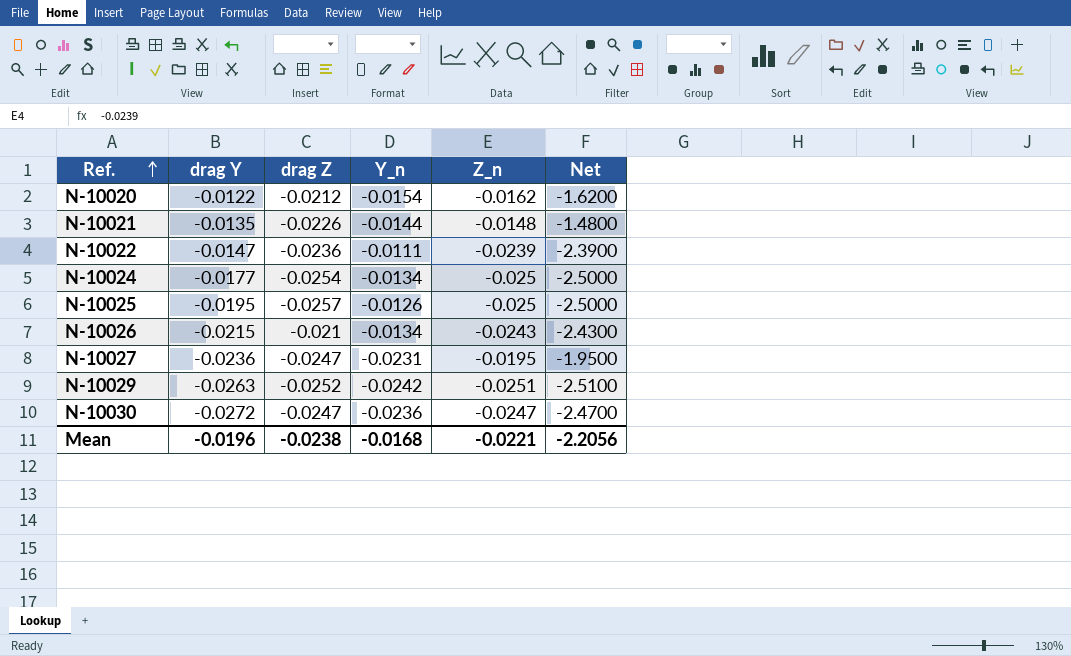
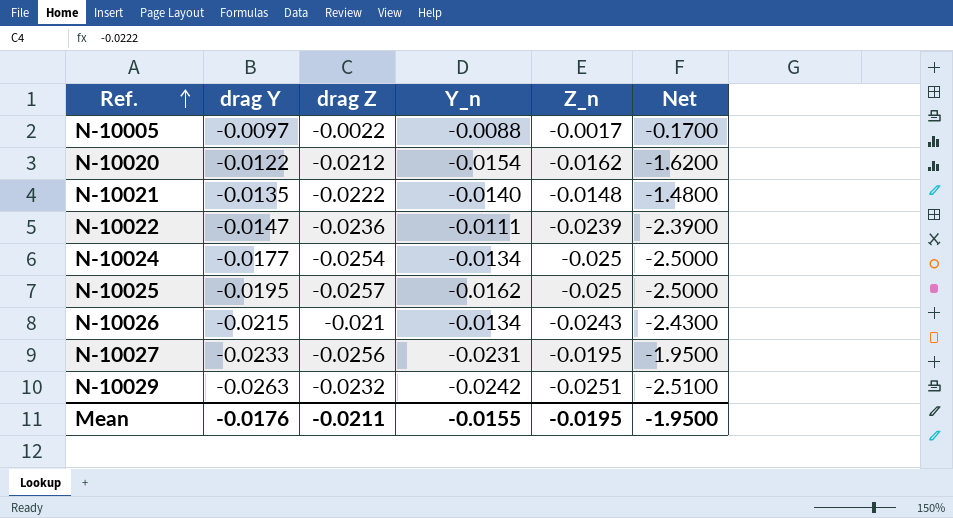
row N-10030: -0.0272 | -0.0247 | -0.0236 | -0.0247 | -2.4700 -> none
row N-10005: none -> -0.0097 | -0.0022 | -0.0088 | -0.0017 | -0.1700
N-10021 | drag Z: -0.0226 -> -0.0222
N-10021 | Y_n: -0.0144 -> -0.0140
N-10025 | Y_n: -0.0126 -> -0.0162
N-10027 | drag Y: -0.0236 -> -0.0233
N-10027 | drag Z: -0.0247 -> -0.0256
N-10029 | drag Z: -0.0252 -> -0.0232
Mean | drag Y: -0.0196 -> -0.0176
Mean | drag Z: -0.0238 -> -0.0211
Mean | Y_n: -0.0168 -> -0.0155
Mean | Z_n: -0.0221 -> -0.0195
Mean | Net: -2.2056 -> -1.9500

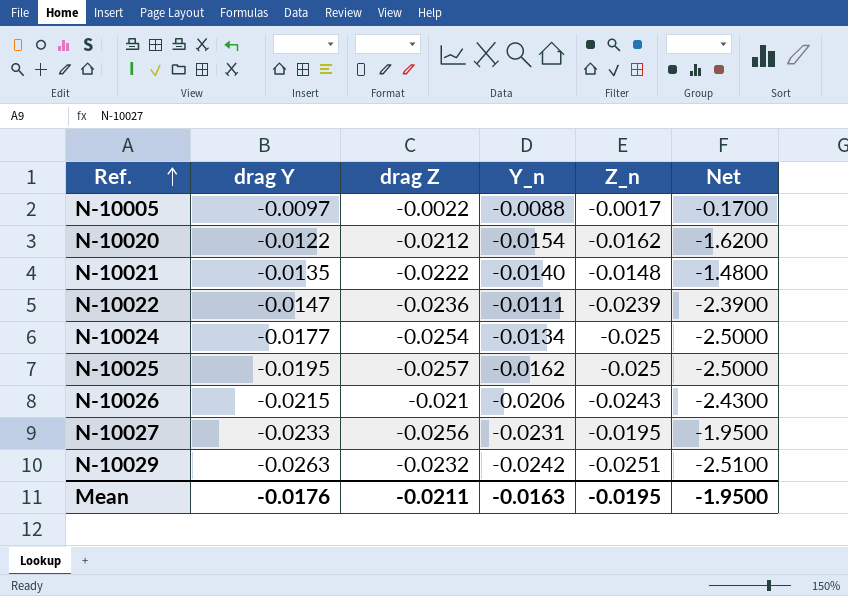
N-10026 | Y_n: -0.0134 -> -0.0206
Mean | Y_n: -0.0155 -> -0.0163

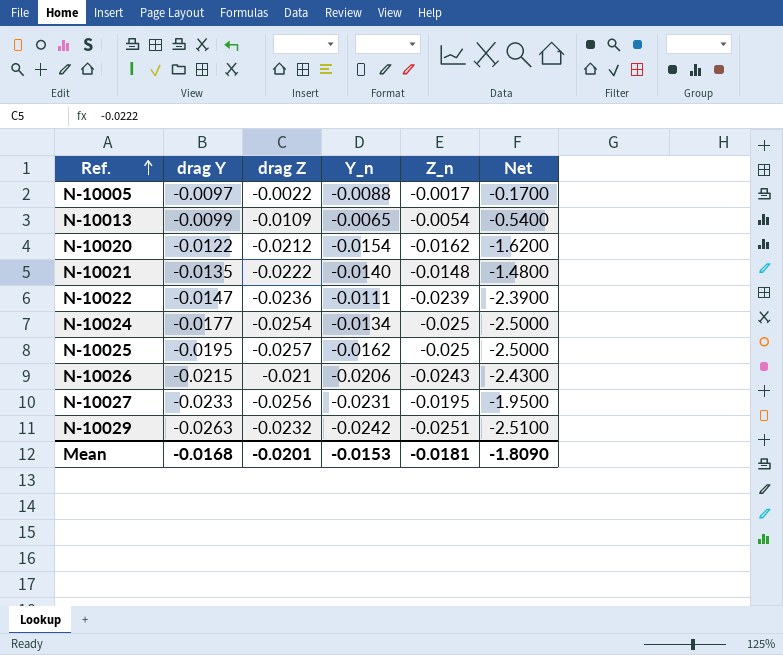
row N-10013: none -> -0.0099 | -0.0109 | -0.0065 | -0.0054 | -0.5400
Mean | drag Y: -0.0176 -> -0.0168
Mean | drag Z: -0.0211 -> -0.0201
Mean | Y_n: -0.0163 -> -0.0153
Mean | Z_n: -0.0195 -> -0.0181
Mean | Net: -1.9500 -> -1.8090

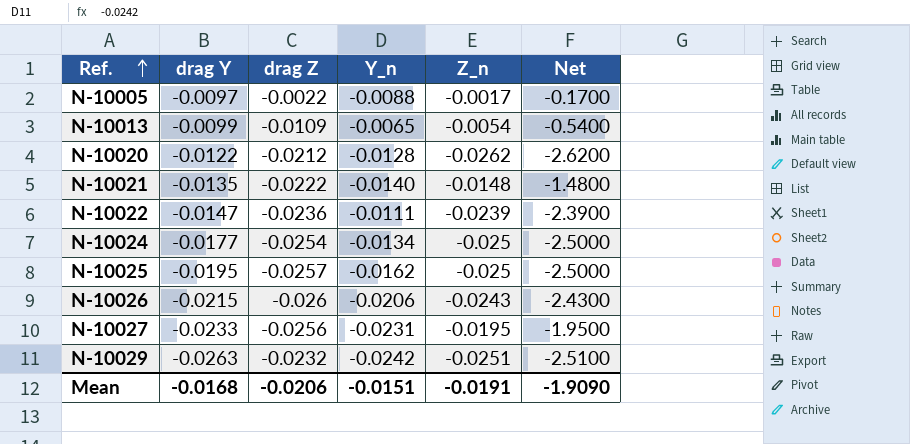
N-10020 | Y_n: -0.0154 -> -0.0128
N-10020 | Z_n: -0.0162 -> -0.0262
N-10020 | Net: -1.6200 -> -2.6200
N-10026 | drag Z: -0.021 -> -0.026
Mean | drag Z: -0.0201 -> -0.0206
Mean | Y_n: -0.0153 -> -0.0151
Mean | Z_n: -0.0181 -> -0.0191
Mean | Net: -1.8090 -> -1.9090

